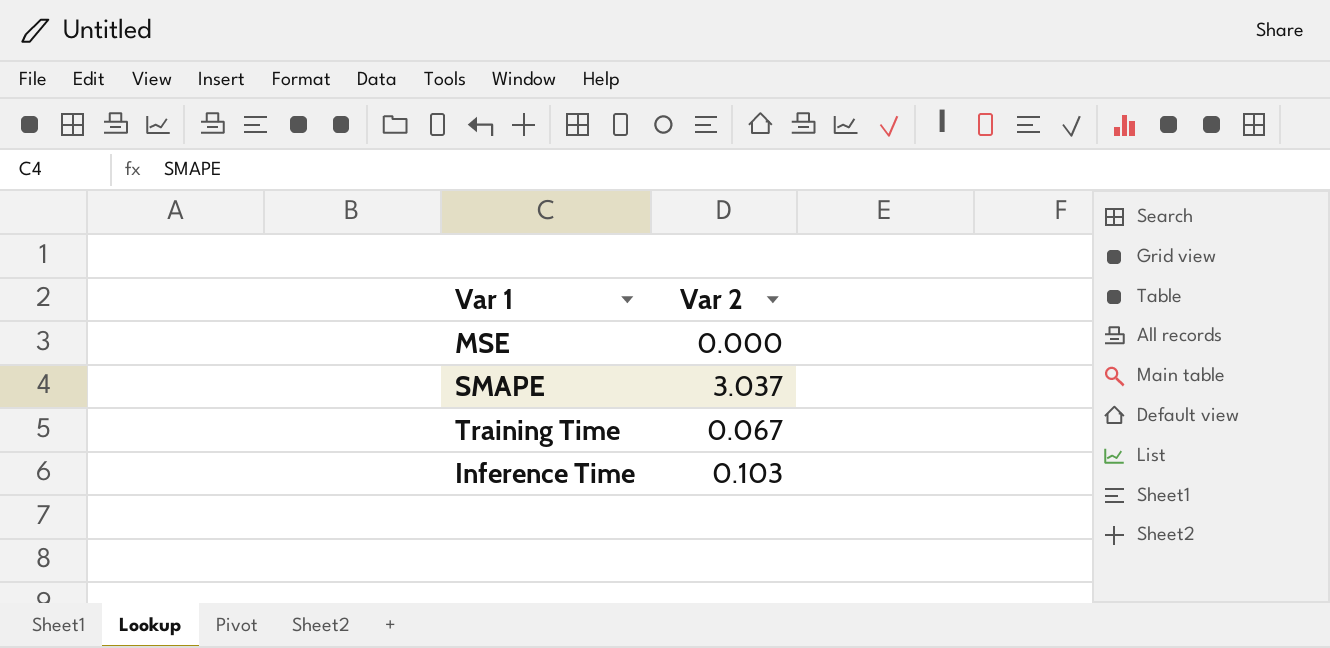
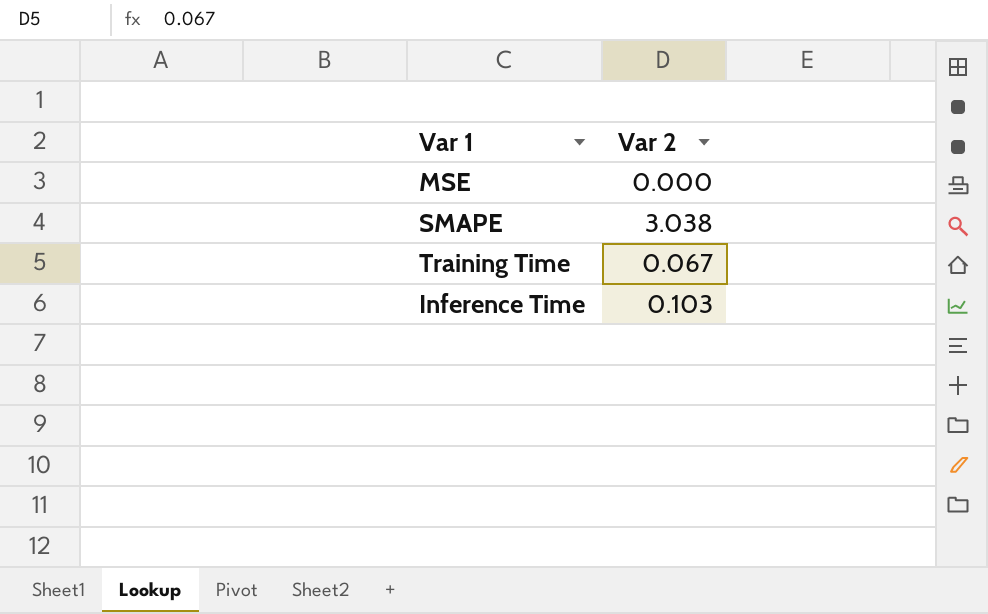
SMAPE | Var 2: 3.037 -> 3.038

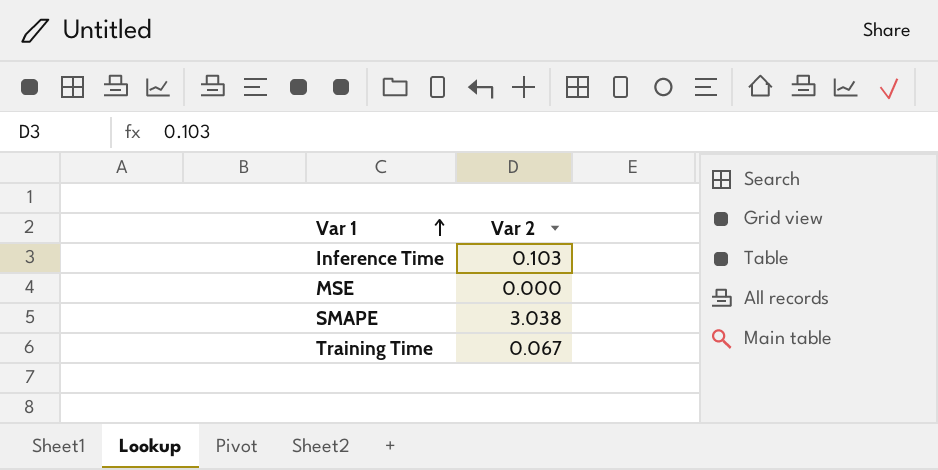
row order: none -> Var 1 ascending

